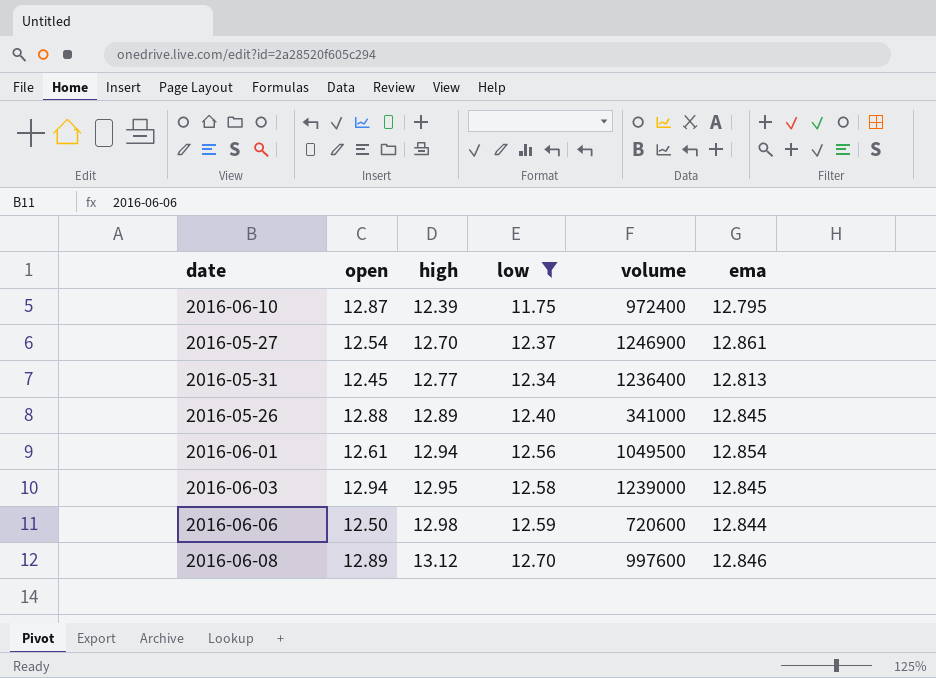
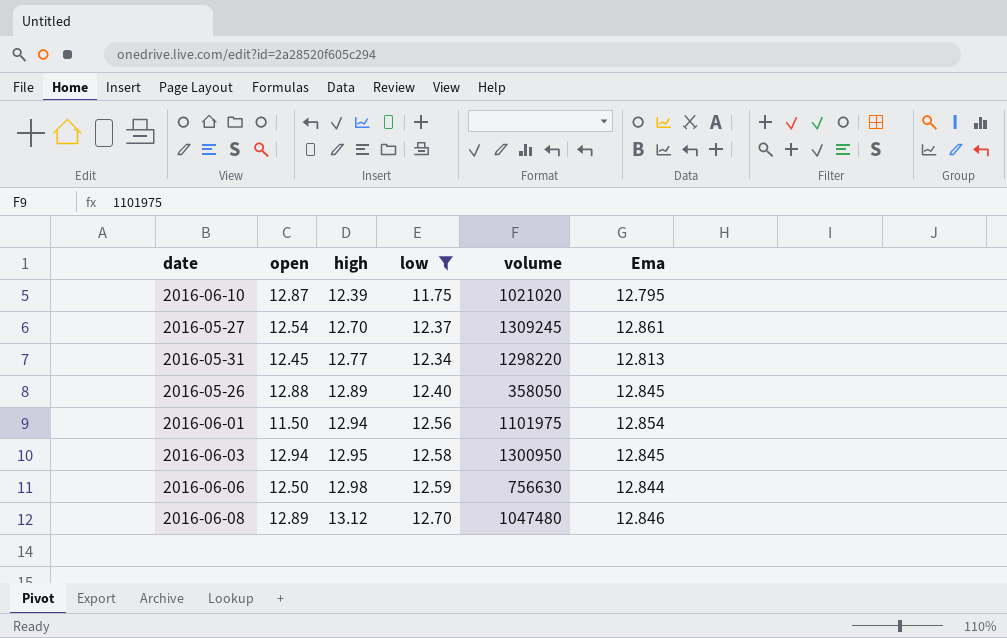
column name: ema -> Ema
2016-06-10 | volume: 972400 -> 1021020
2016-05-27 | volume: 1246900 -> 1309245
2016-05-31 | volume: 1236400 -> 1298220
2016-05-26 | volume: 341000 -> 358050
2016-06-01 | open: 12.61 -> 11.50
2016-06-01 | volume: 1049500 -> 1101975
2016-06-03 | volume: 1239000 -> 1300950
2016-06-06 | volume: 720600 -> 756630
2016-06-08 | volume: 997600 -> 1047480

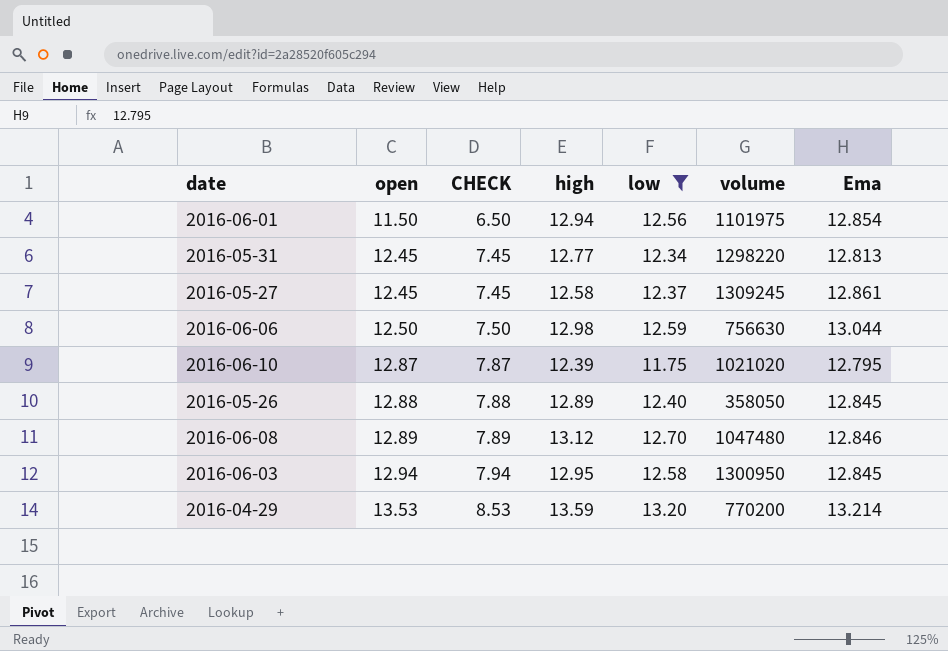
row order: high ascending -> open ascending
column CHECK | formula: none -> [open] - 5
2016-05-27 | open: 12.54 -> 12.45
2016-05-27 | high: 12.70 -> 12.58
2016-06-06 | Ema: 12.844 -> 13.044
row 2016-04-29: none -> 13.53 | 8.53 | 13.59 | 13.20 | 770200 | 13.214

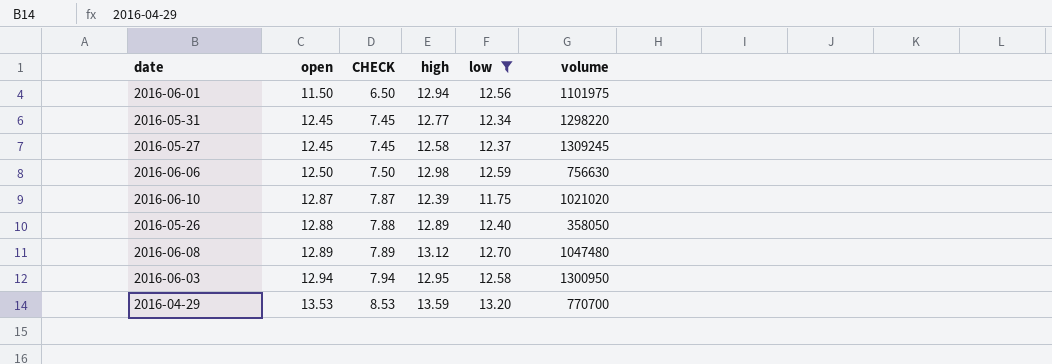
column Ema | position: 7 -> none
2016-04-29 | volume: 770200 -> 770700

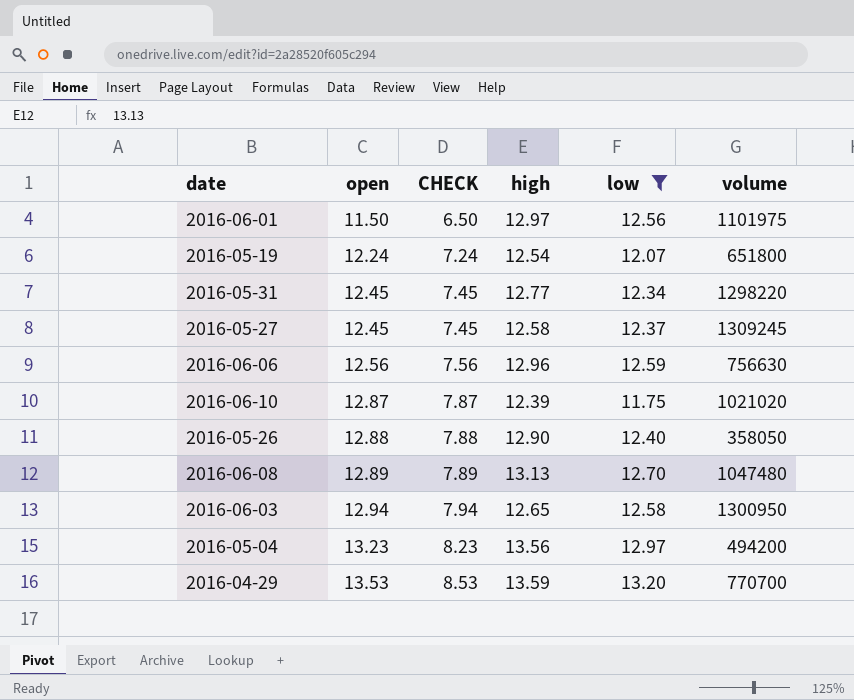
2016-06-01 | high: 12.94 -> 12.97
row 2016-05-19: none -> 12.24 | 7.24 | 12.54 | 12.07 | 651800
2016-06-06 | open: 12.50 -> 12.56
2016-06-06 | CHECK: 7.50 -> 7.56
2016-06-06 | high: 12.98 -> 12.96
2016-05-26 | high: 12.89 -> 12.90
2016-06-08 | high: 13.12 -> 13.13
2016-06-03 | high: 12.95 -> 12.65
row 2016-05-04: none -> 13.23 | 8.23 | 13.56 | 12.97 | 494200

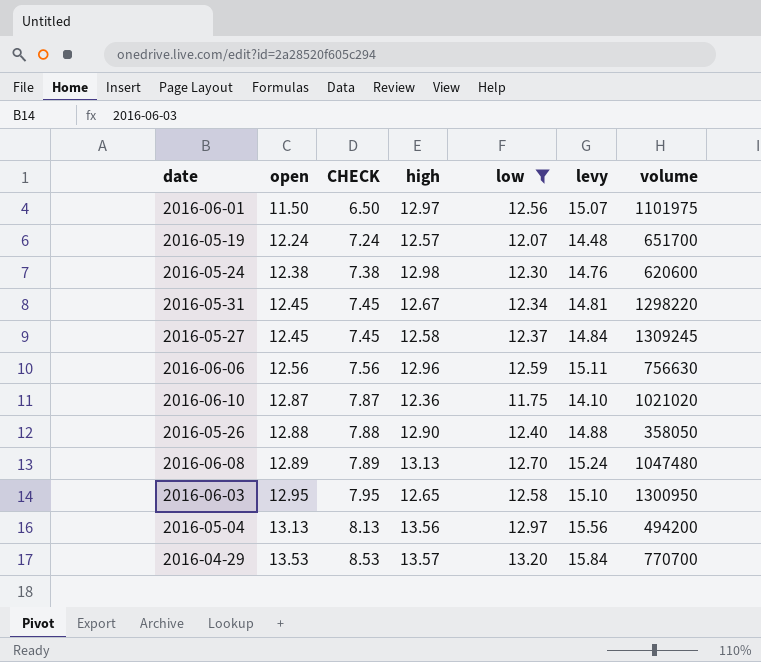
column levy | formula: none -> [low] * 1.2
2016-05-19 | high: 12.54 -> 12.57
2016-05-19 | volume: 651800 -> 651700
row 2016-05-24: none -> 12.38 | 7.38 | 12.98 | 12.30 | 14.76 | 620600
2016-05-31 | high: 12.77 -> 12.67
2016-06-10 | high: 12.39 -> 12.36
2016-06-03 | open: 12.94 -> 12.95
2016-06-03 | CHECK: 7.94 -> 7.95
2016-05-04 | open: 13.23 -> 13.13
2016-05-04 | CHECK: 8.23 -> 8.13
2016-04-29 | high: 13.59 -> 13.57

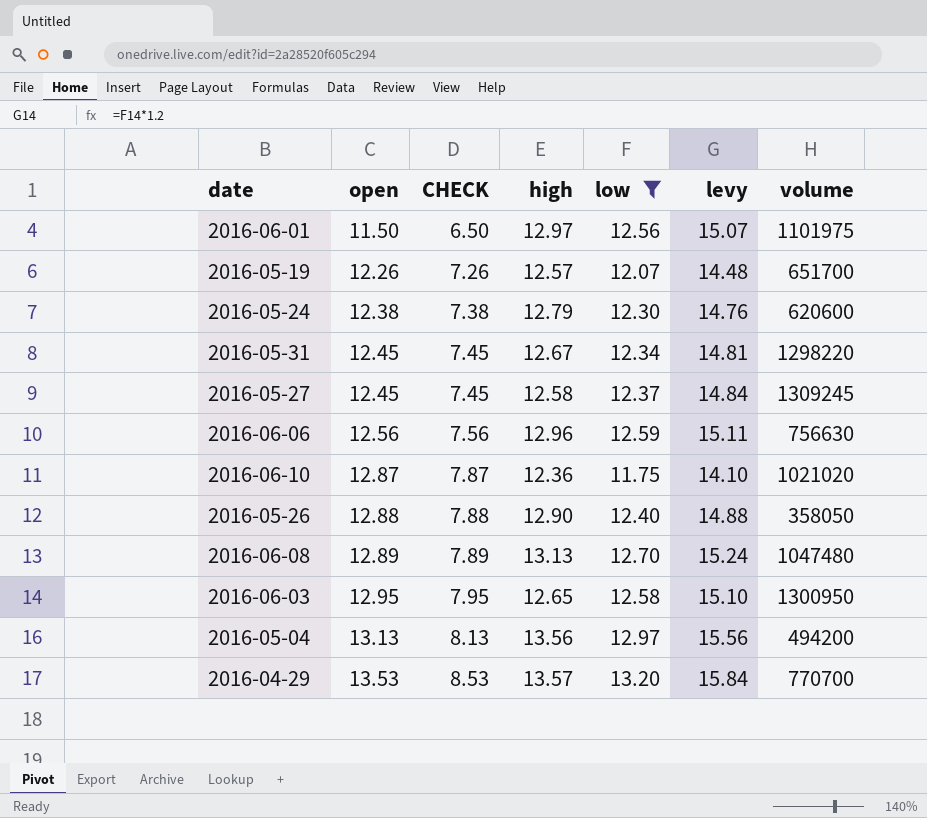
2016-05-19 | open: 12.24 -> 12.26
2016-05-19 | CHECK: 7.24 -> 7.26
2016-05-24 | high: 12.98 -> 12.79

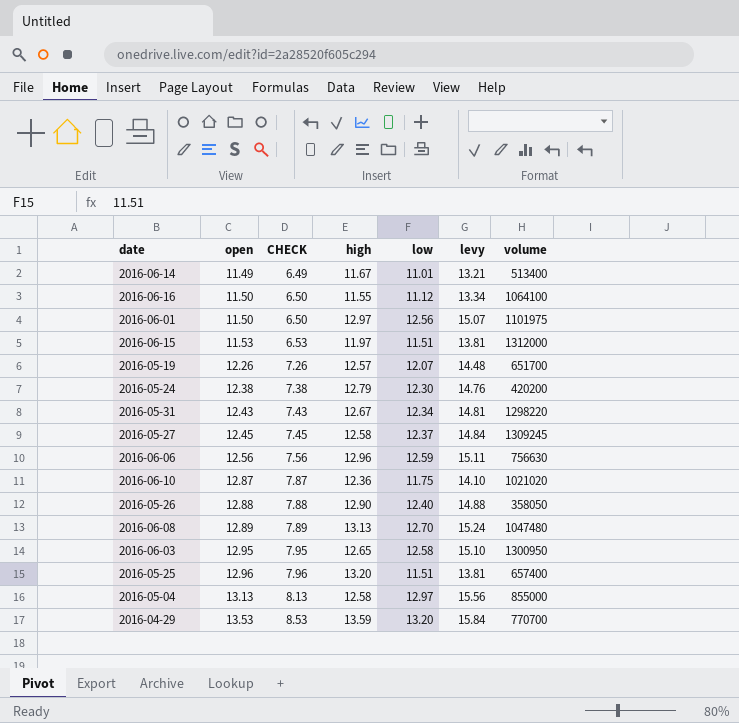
filter: low >= 11.75 -> none
2016-05-24 | volume: 620600 -> 420200
2016-05-31 | open: 12.45 -> 12.43
2016-05-31 | CHECK: 7.45 -> 7.43
2016-05-04 | high: 13.56 -> 12.58
2016-05-04 | volume: 494200 -> 855000
2016-04-29 | high: 13.57 -> 13.59

